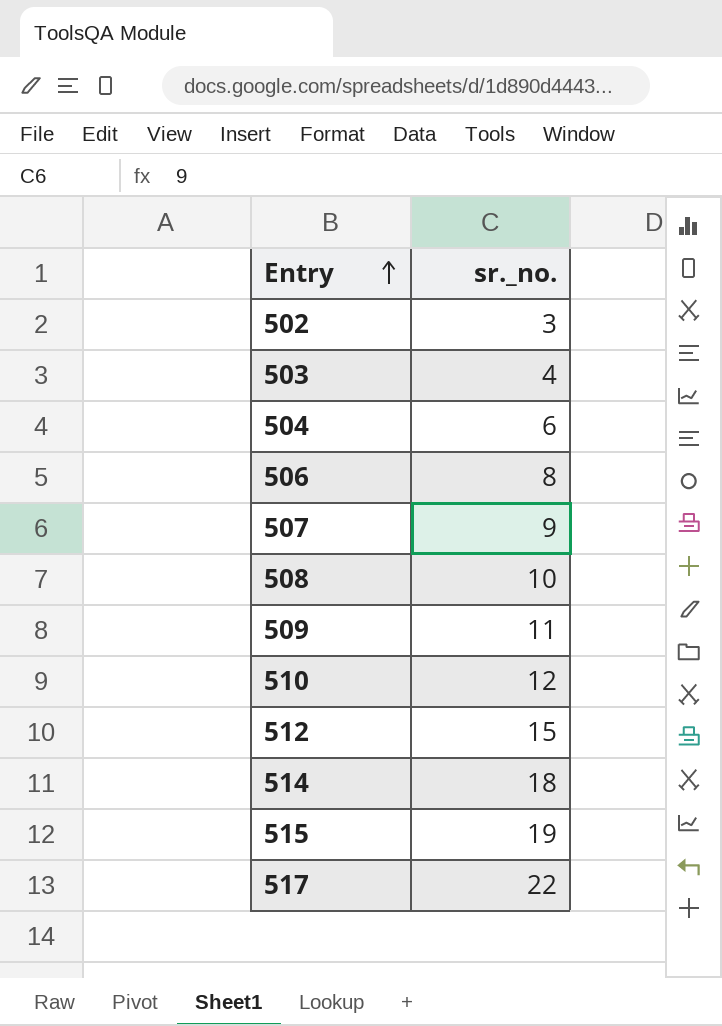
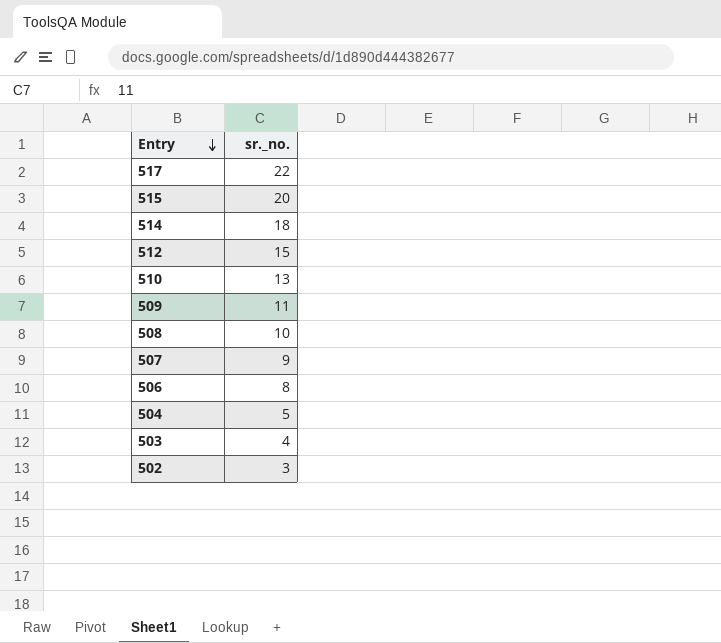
row order: Entry ascending -> Entry descending
515 | sr._no.: 19 -> 20
510 | sr._no.: 12 -> 13
504 | sr._no.: 6 -> 5

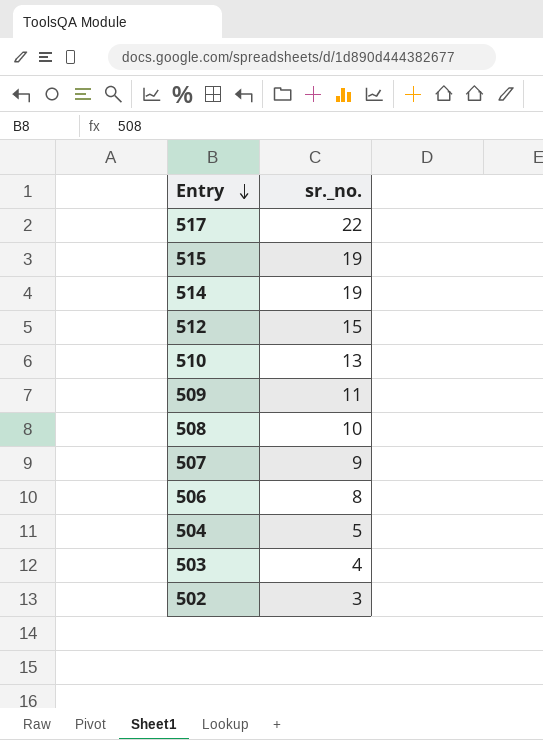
515 | sr._no.: 20 -> 19
514 | sr._no.: 18 -> 19

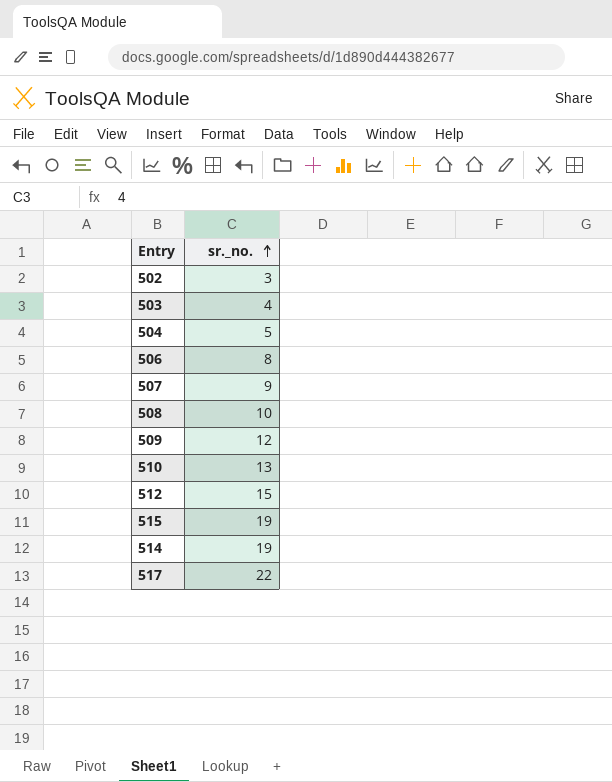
row order: Entry descending -> sr._no. ascending
509 | sr._no.: 11 -> 12

